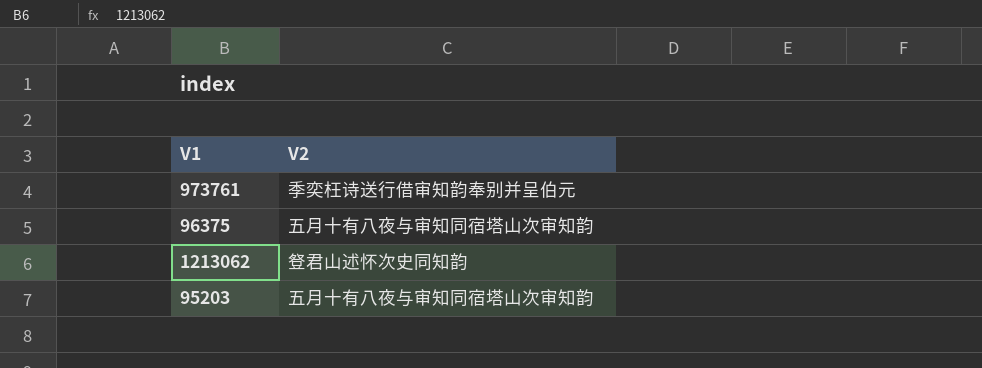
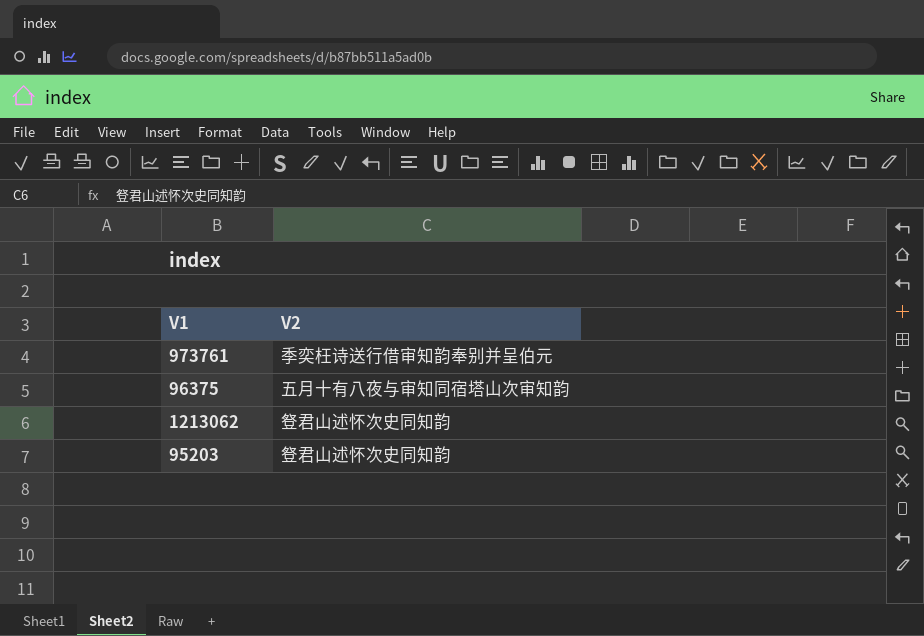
95203 | V2: 五月十有八夜与审知同宿塔山次审知韵 -> 豋君山述怀次史同知韵

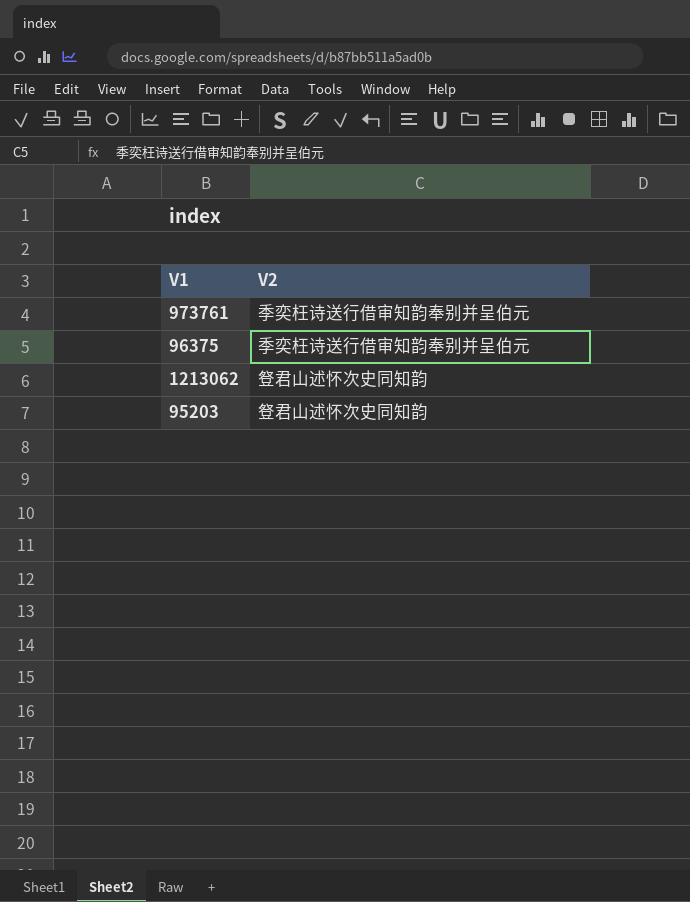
96375 | V2: 五月十有八夜与审知同宿塔山次审知韵 -> 季奕枉诗送行借审知韵奉别并呈伯元

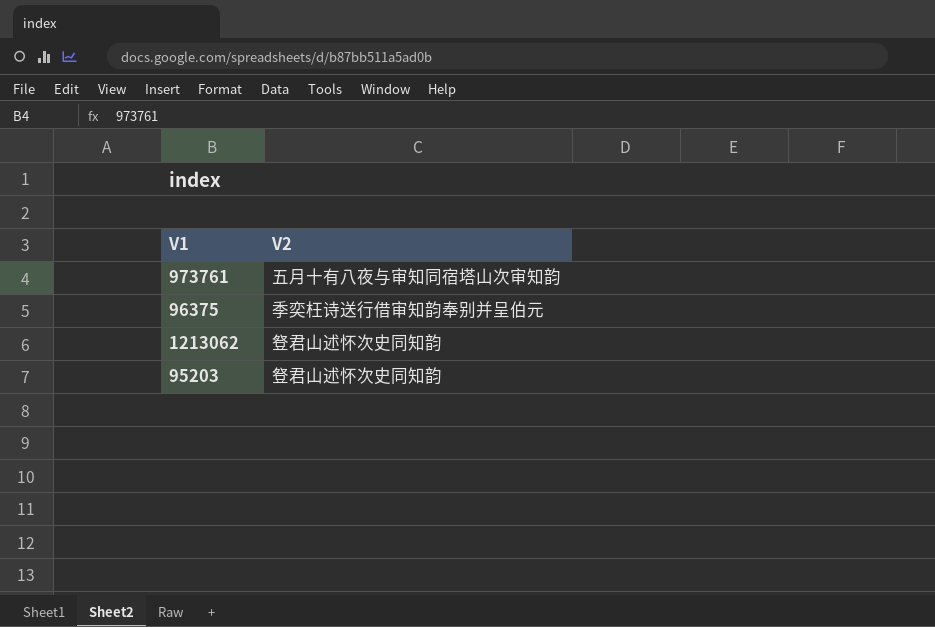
973761 | V2: 季奕枉诗送行借审知韵奉别并呈伯元 -> 五月十有八夜与审知同宿塔山次审知韵

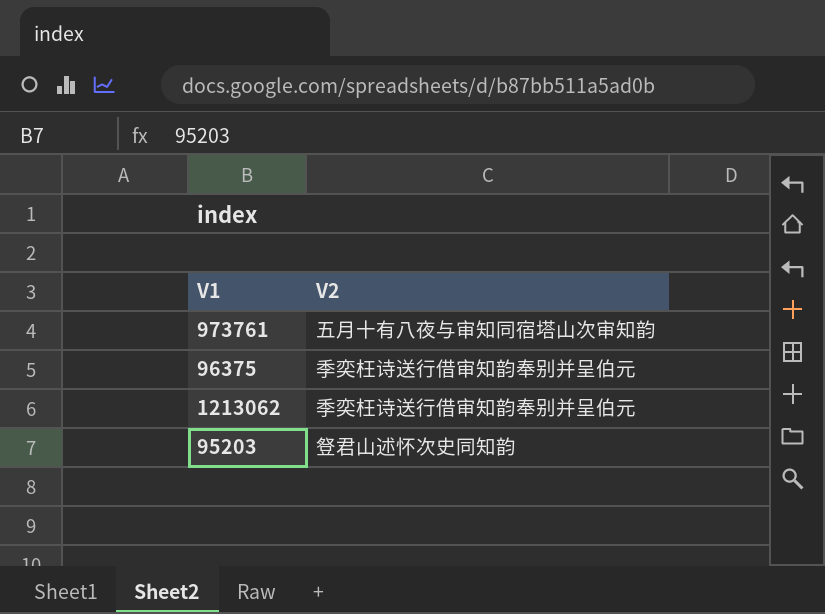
1213062 | V2: 豋君山述怀次史同知韵 -> 季奕枉诗送行借审知韵奉别并呈伯元

